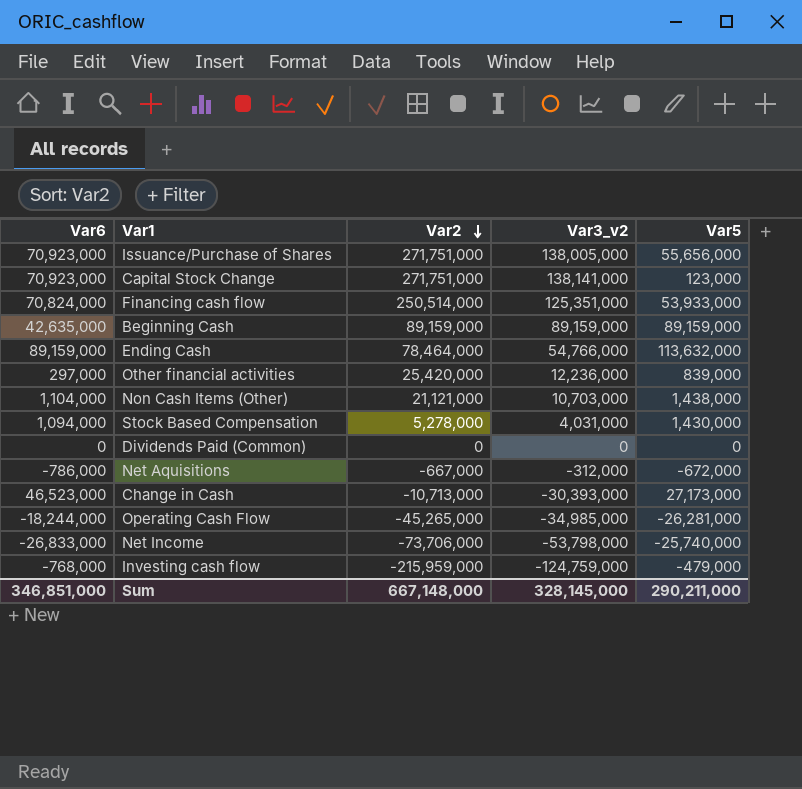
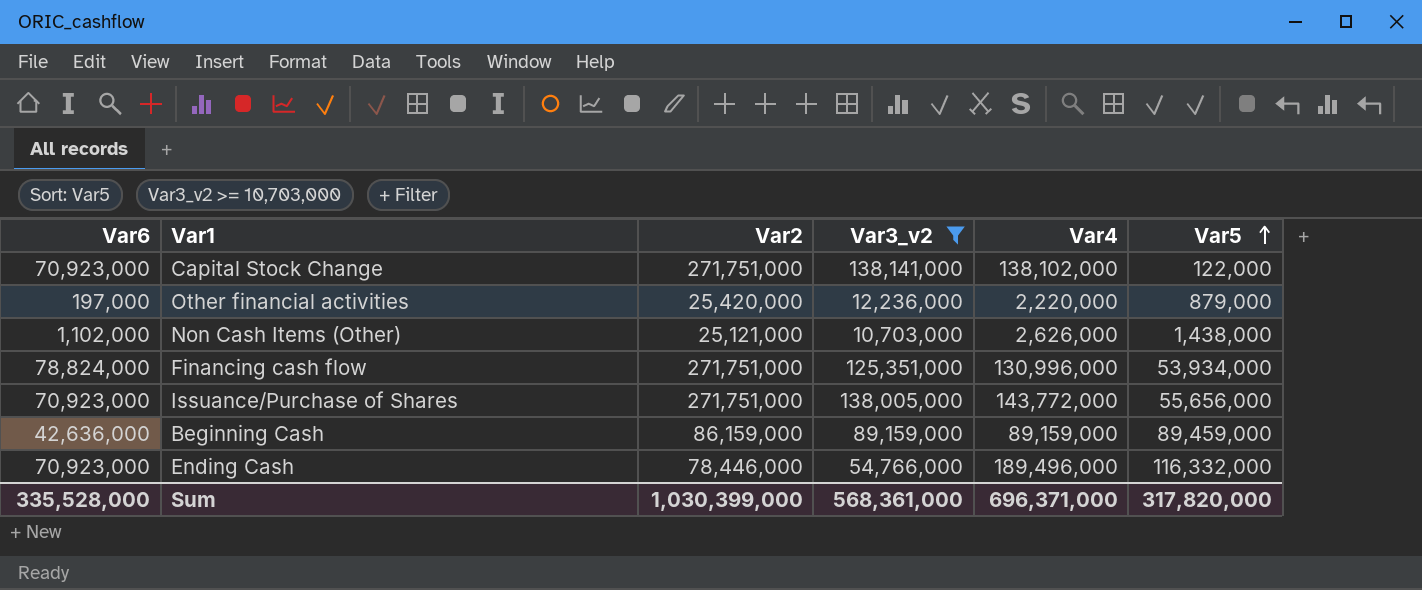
filter: none -> Var3_v2 >= 10,703,000
row order: Var2 descending -> Var5 ascending
column Var4 | position: none -> 5
Capital Stock Change | Var5: 123,000 -> 122,000
Other financial activities | Var6: 297,000 -> 197,000
Other financial activities | Var5: 839,000 -> 879,000
Non Cash Items (Other) | Var6: 1,104,000 -> 1,102,000
Non Cash Items (Other) | Var2: 21,121,000 -> 25,121,000
Financing cash flow | Var6: 70,824,000 -> 78,824,000
Financing cash flow | Var2: 250,514,000 -> 271,751,000
Financing cash flow | Var5: 53,933,000 -> 53,934,000
Beginning Cash | Var6: 42,635,000 -> 42,636,000
Beginning Cash | Var2: 89,159,000 -> 86,159,000
Beginning Cash | Var5: 89,159,000 -> 89,459,000
Ending Cash | Var6: 89,159,000 -> 70,923,000
Ending Cash | Var2: 78,464,000 -> 78,446,000
Ending Cash | Var5: 113,632,000 -> 116,332,000
Sum | Var6: 346,851,000 -> 335,528,000
Sum | Var2: 667,148,000 -> 1,030,399,000
Sum | Var3_v2: 328,145,000 -> 568,361,000
Sum | Var5: 290,211,000 -> 317,820,000

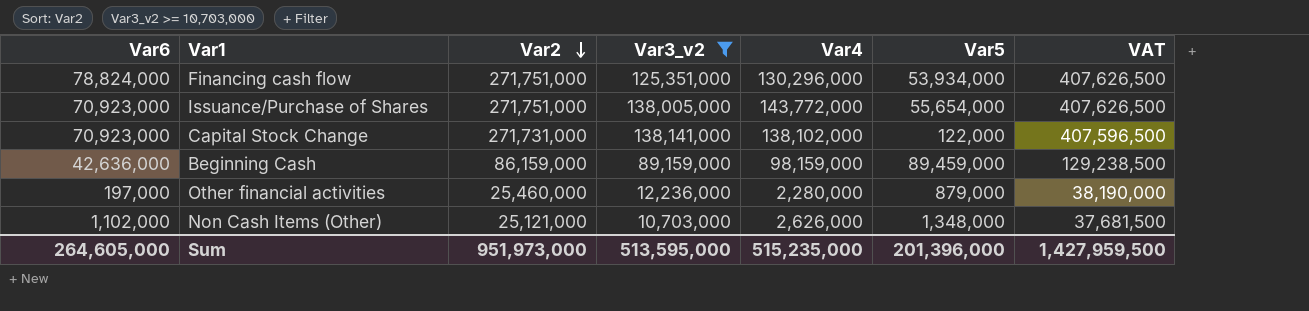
row order: Var5 ascending -> Var2 descending
column VAT | formula: none -> [Var2] * 1.5
row Ending Cash: 70,923,000 | 78,446,000 | 54,766,000 | 189,496,000 | 116,332,000 -> none
Financing cash flow | Var4: 130,996,000 -> 130,296,000
Issuance/Purchase of Shares | Var5: 55,656,000 -> 55,654,000
Capital Stock Change | Var2: 271,751,000 -> 271,731,000
Beginning Cash | Var4: 89,159,000 -> 98,159,000
Other financial activities | Var2: 25,420,000 -> 25,460,000
Other financial activities | Var4: 2,220,000 -> 2,280,000
Non Cash Items (Other) | Var5: 1,438,000 -> 1,348,000
Sum | Var6: 335,528,000 -> 264,605,000
Sum | Var2: 1,030,399,000 -> 951,973,000
Sum | Var3_v2: 568,361,000 -> 513,595,000
Sum | Var4: 696,371,000 -> 515,235,000
Sum | Var5: 317,820,000 -> 201,396,000

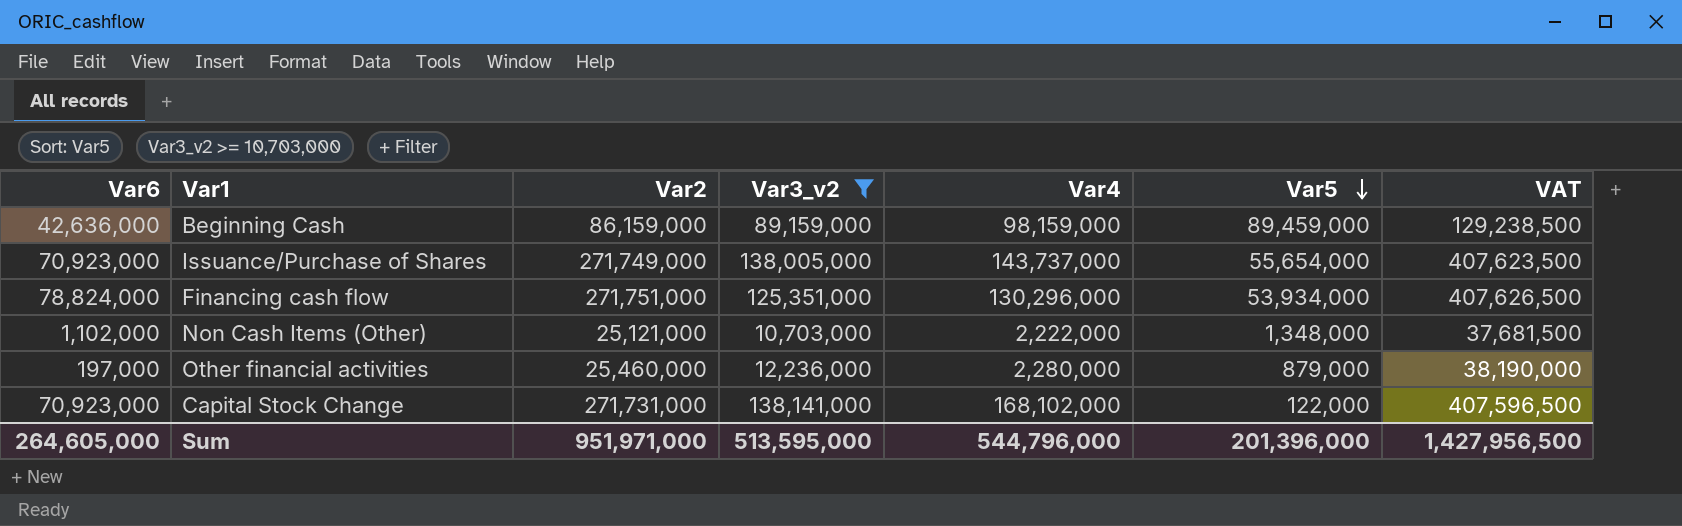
row order: Var2 descending -> Var5 descending
Issuance/Purchase of Shares | Var2: 271,751,000 -> 271,749,000
Issuance/Purchase of Shares | Var4: 143,772,000 -> 143,737,000
Issuance/Purchase of Shares | VAT: 407,626,500 -> 407,623,500
Non Cash Items (Other) | Var4: 2,626,000 -> 2,222,000
Capital Stock Change | Var4: 138,102,000 -> 168,102,000
Sum | Var2: 951,973,000 -> 951,971,000
Sum | Var4: 515,235,000 -> 544,796,000
Sum | VAT: 1,427,959,500 -> 1,427,956,500

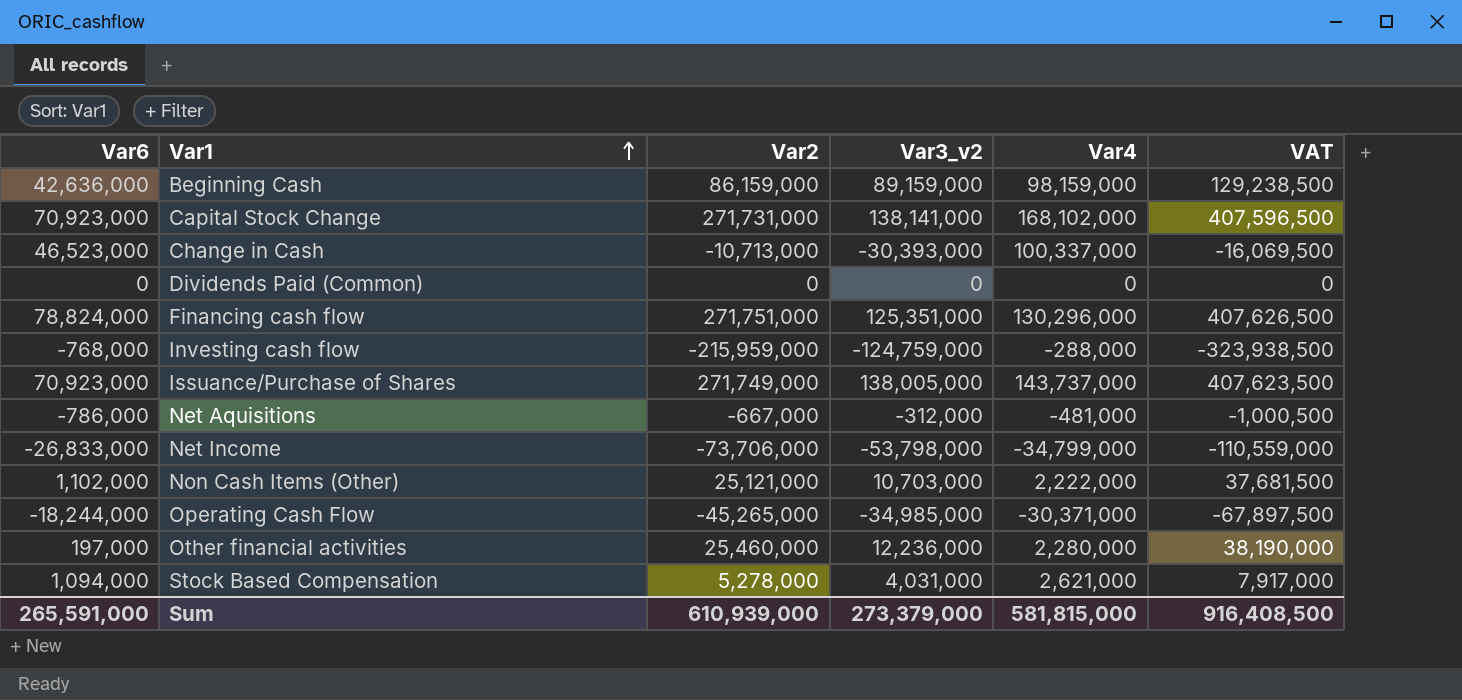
filter: Var3_v2 >= 10,703,000 -> none
row order: Var5 descending -> Var1 ascending
column Var5 | position: 6 -> none
Sum | Var6: 264,605,000 -> 265,591,000
Sum | Var2: 951,971,000 -> 610,939,000
Sum | Var3_v2: 513,595,000 -> 273,379,000
Sum | Var4: 544,796,000 -> 581,815,000
Sum | VAT: 1,427,956,500 -> 916,408,500

